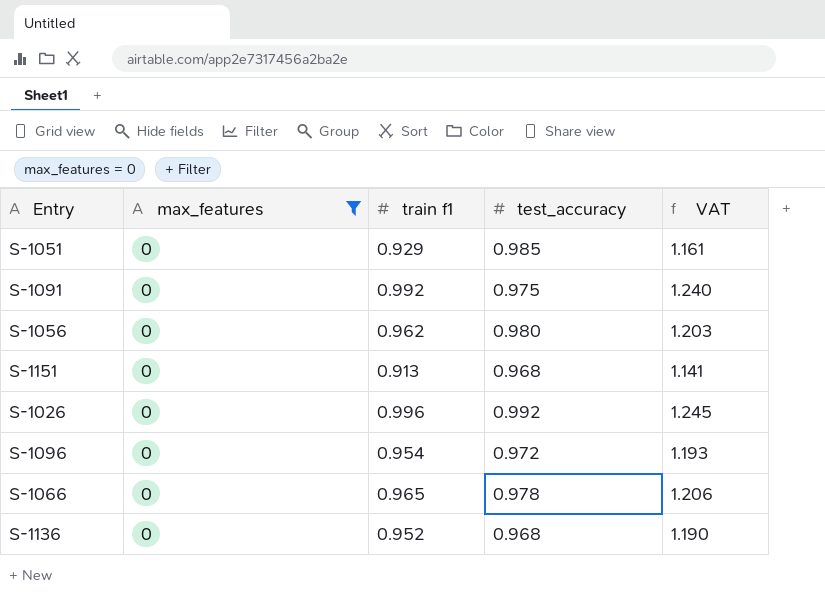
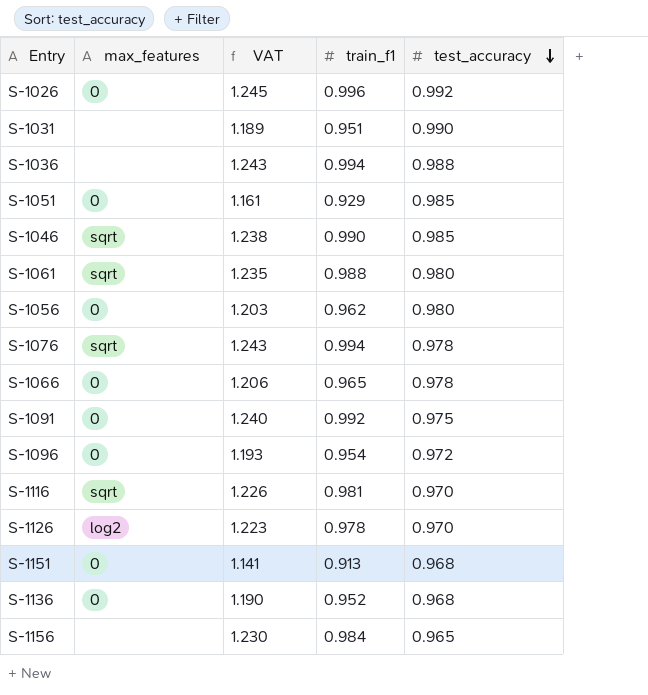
filter: max_features = 0 -> none
row order: none -> test_accuracy descending
column VAT | position: 5 -> 3
column name: train f1 -> train_f1

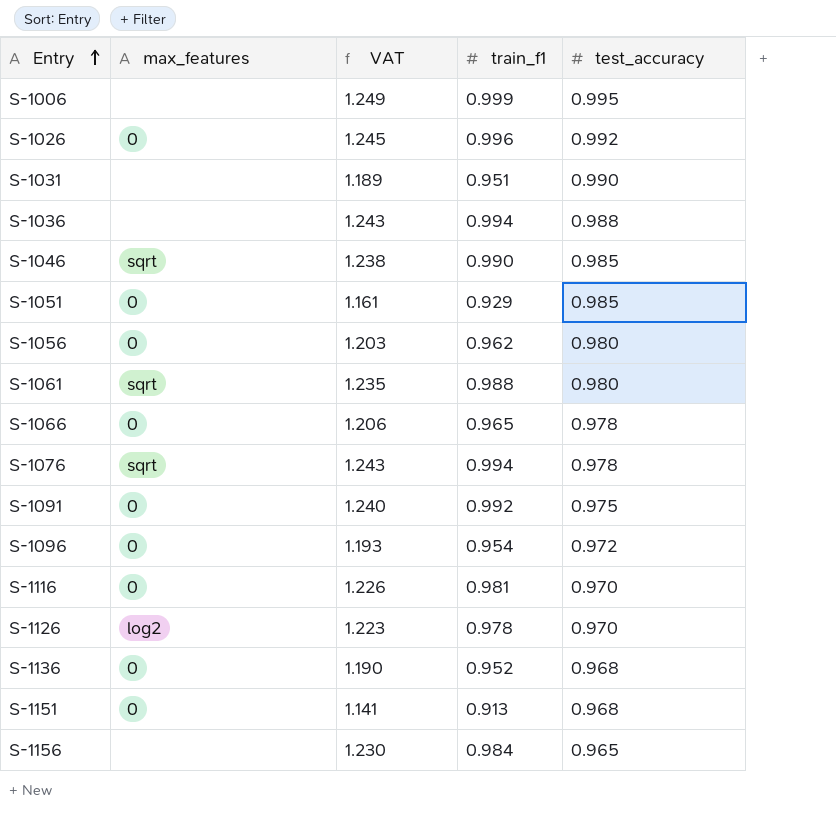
row order: test_accuracy descending -> Entry ascending
row S-1006: none -> none | 1.249 | 0.999 | 0.995
S-1116 | max_features: sqrt -> 0

